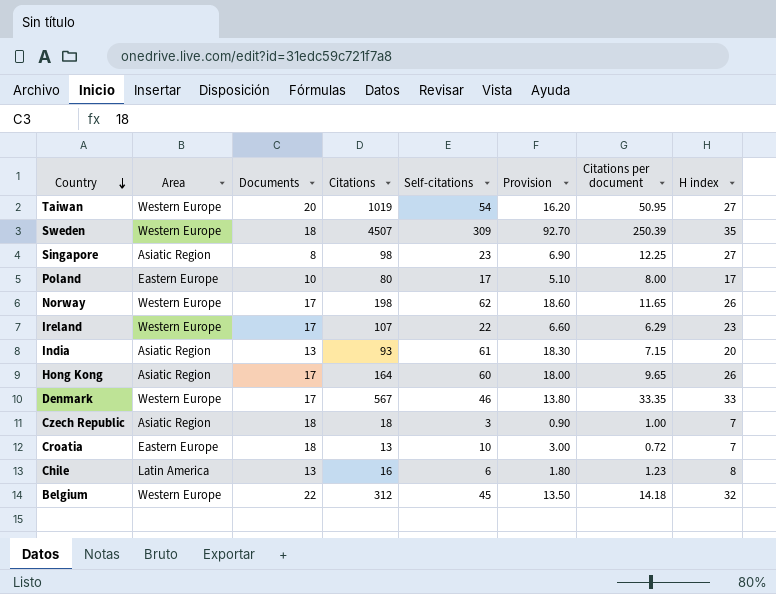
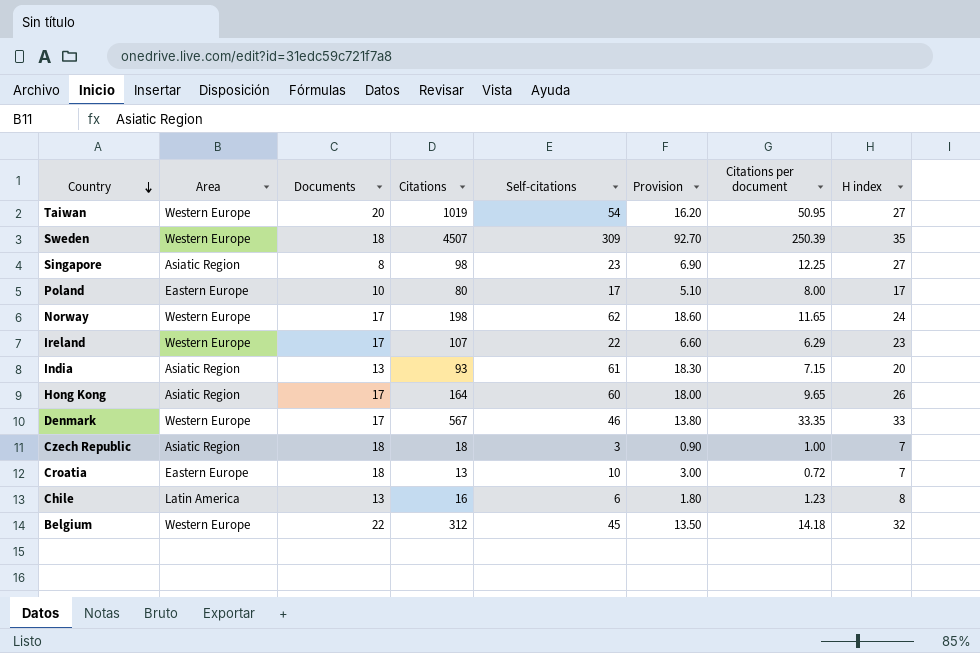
Norway | H index: 26 -> 24

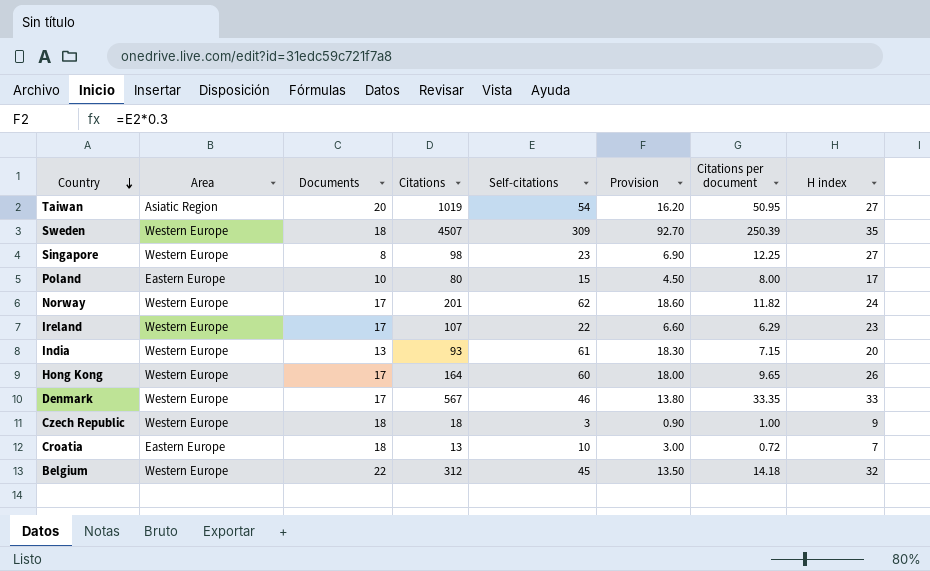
row Chile: Latin America | 13 | 16 | 6 | 1.80 | 1.23 | 8 -> none
Taiwan | Area: Western Europe -> Asiatic Region
Singapore | Area: Asiatic Region -> Western Europe
Poland | Self-citations: 17 -> 15
Poland | Provision: 5.10 -> 4.50
Norway | Citations: 198 -> 201
Norway | Citations per document: 11.65 -> 11.82
India | Area: Asiatic Region -> Western Europe
Hong Kong | Area: Asiatic Region -> Western Europe
Czech Republic | Area: Asiatic Region -> Western Europe
Czech Republic | H index: 7 -> 9

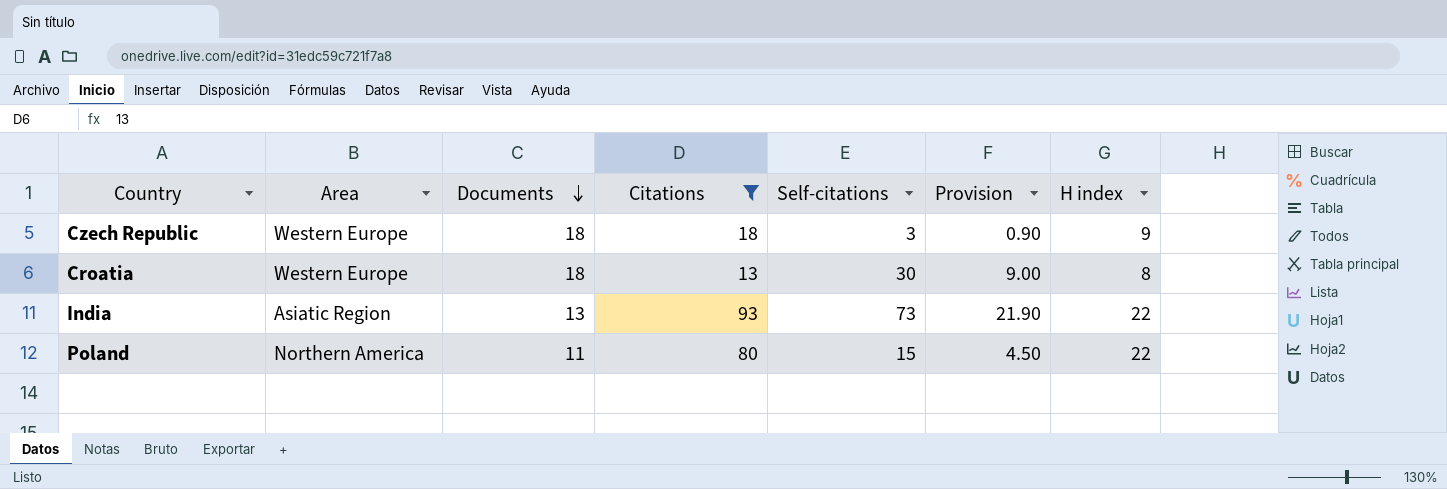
filter: none -> Citations <= 93
row order: Country descending -> Documents descending
column Citations per document | formula: [Citations] / [Documents] -> none
Croatia | Area: Eastern Europe -> Western Europe
Croatia | Self-citations: 10 -> 30
Croatia | Provision: 3.00 -> 9.00
Croatia | H index: 7 -> 8
India | Area: Western Europe -> Asiatic Region
India | Self-citations: 61 -> 73
India | Provision: 18.30 -> 21.90
India | H index: 20 -> 22
Poland | Area: Eastern Europe -> Northern America
Poland | Documents: 10 -> 11
Poland | H index: 17 -> 22

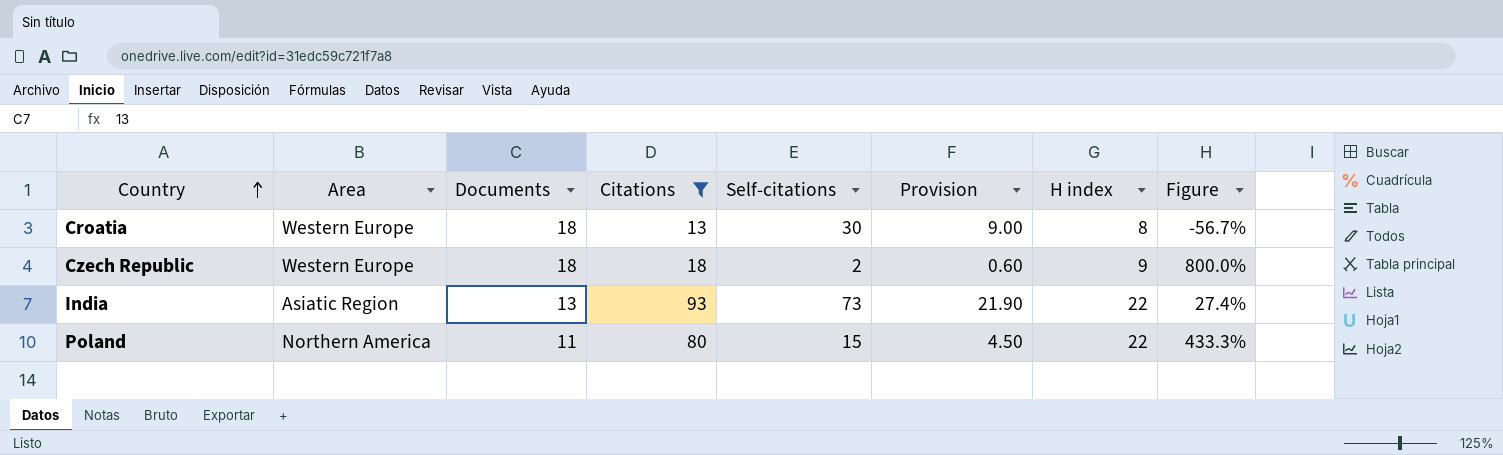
row order: Documents descending -> Country ascending
column Figure | formula: none -> ([Citations] - [Self-citations]) / [Self-citations]
Czech Republic | Self-citations: 3 -> 2
Czech Republic | Provision: 0.90 -> 0.60

